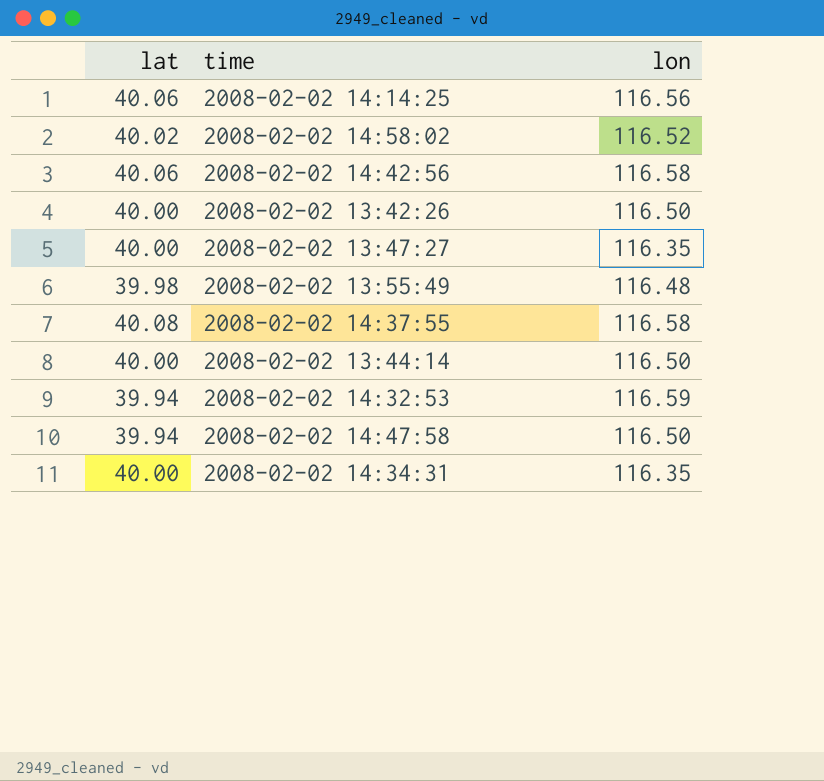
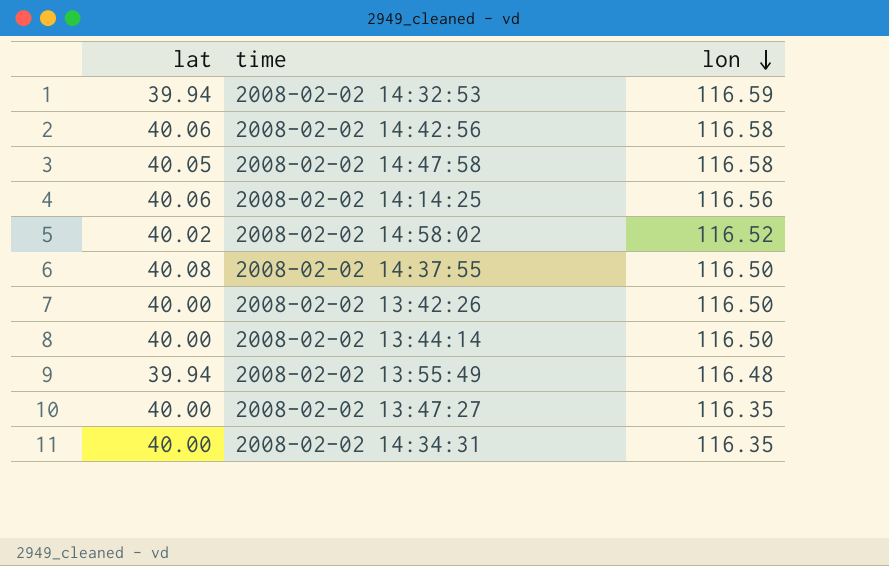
row order: none -> lon descending
2008-02-02 14:47:58 | lat: 39.94 -> 40.05
2008-02-02 14:47:58 | lon: 116.50 -> 116.58
2008-02-02 14:37:55 | lon: 116.58 -> 116.50
2008-02-02 13:55:49 | lat: 39.98 -> 39.94

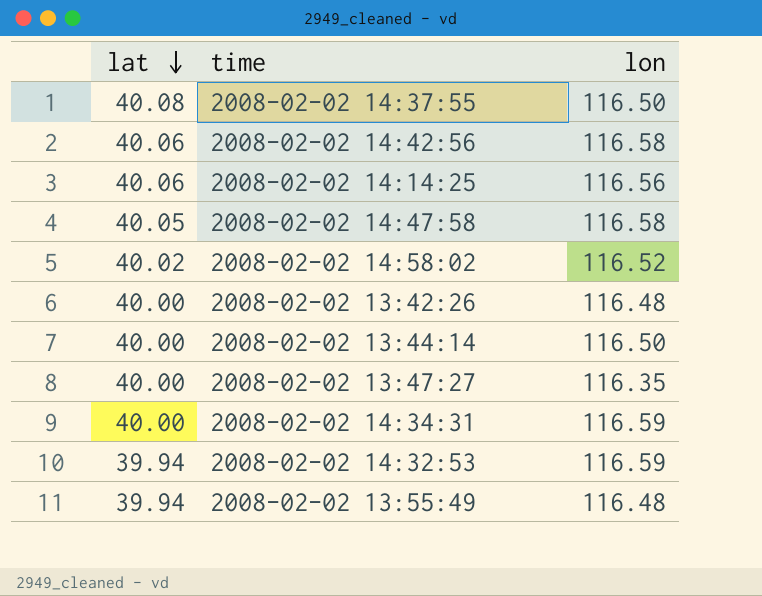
row order: lon descending -> lat descending
2008-02-02 13:42:26 | lon: 116.50 -> 116.48
2008-02-02 14:34:31 | lon: 116.35 -> 116.59

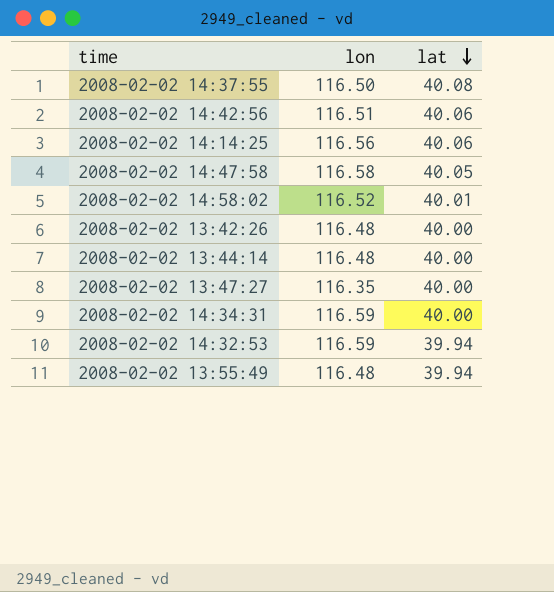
column lat | position: 1 -> 3
2008-02-02 14:42:56 | lon: 116.58 -> 116.51
2008-02-02 14:58:02 | lat: 40.02 -> 40.01
2008-02-02 13:44:14 | lon: 116.50 -> 116.48

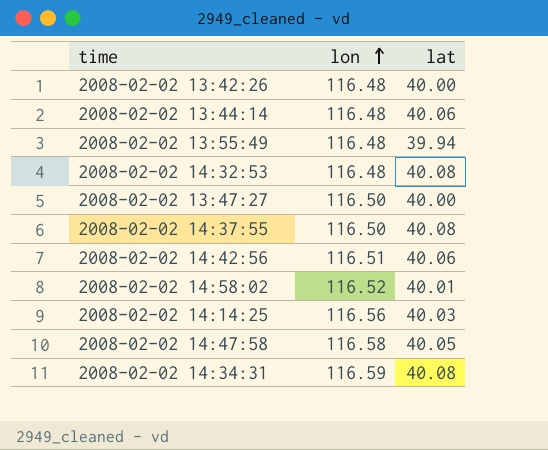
row order: lat descending -> lon ascending
2008-02-02 13:44:14 | lat: 40.00 -> 40.06
2008-02-02 14:32:53 | lon: 116.59 -> 116.48
2008-02-02 14:32:53 | lat: 39.94 -> 40.08
2008-02-02 13:47:27 | lon: 116.35 -> 116.50
2008-02-02 14:14:25 | lat: 40.06 -> 40.03
2008-02-02 14:34:31 | lat: 40.00 -> 40.08

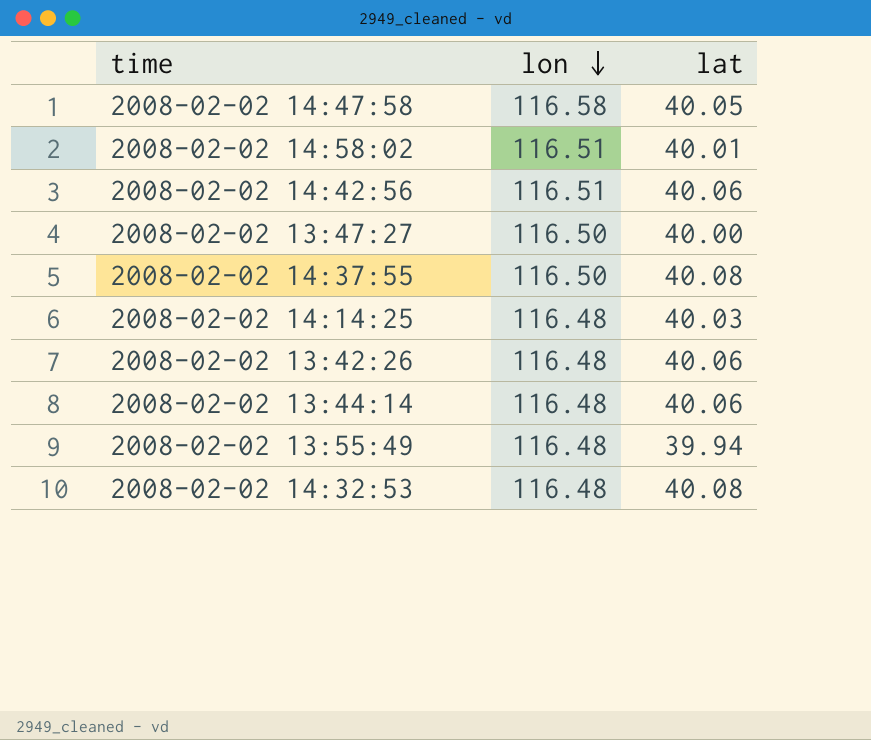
row order: lon ascending -> lon descending
row 2008-02-02 14:34:31: 116.59 | 40.08 -> none
2008-02-02 14:58:02 | lon: 116.52 -> 116.51
2008-02-02 14:14:25 | lon: 116.56 -> 116.48
2008-02-02 13:42:26 | lat: 40.00 -> 40.06

